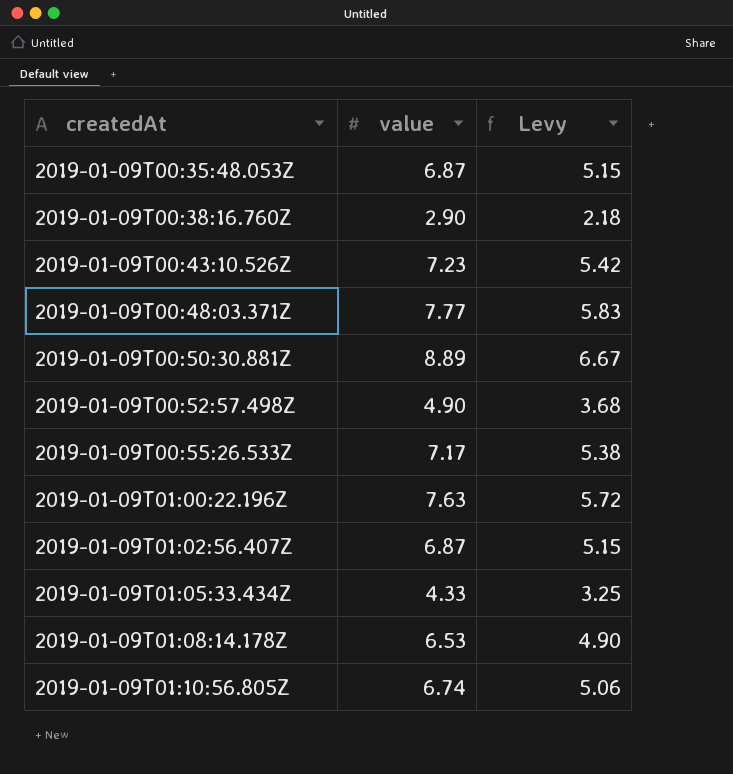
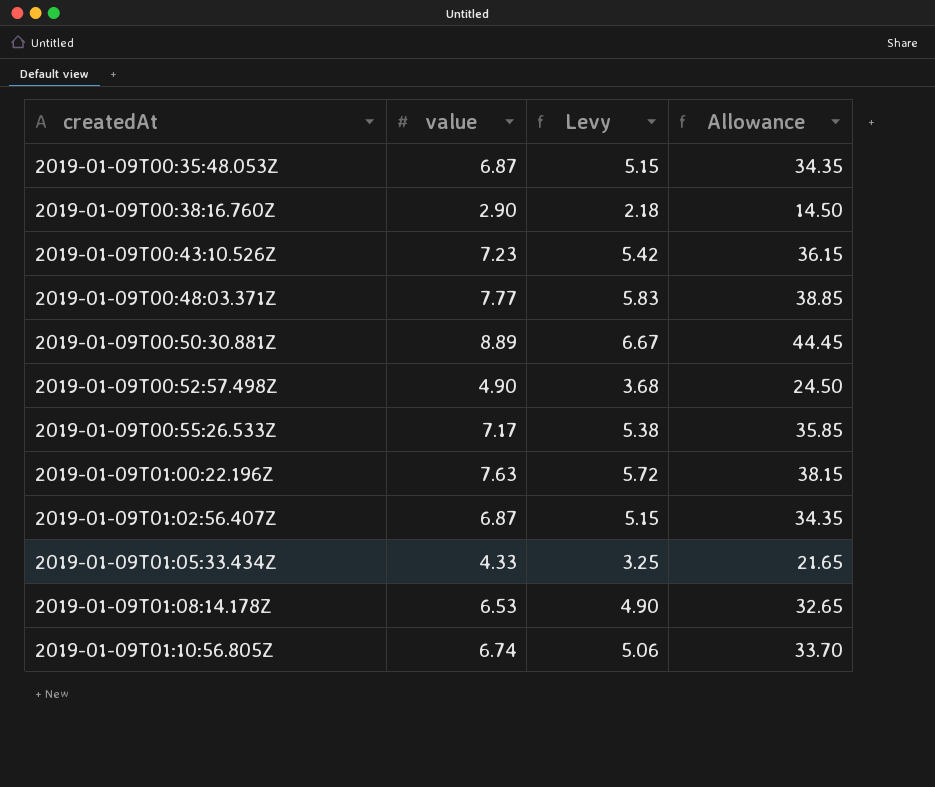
column Allowance | formula: none -> [value] * 5

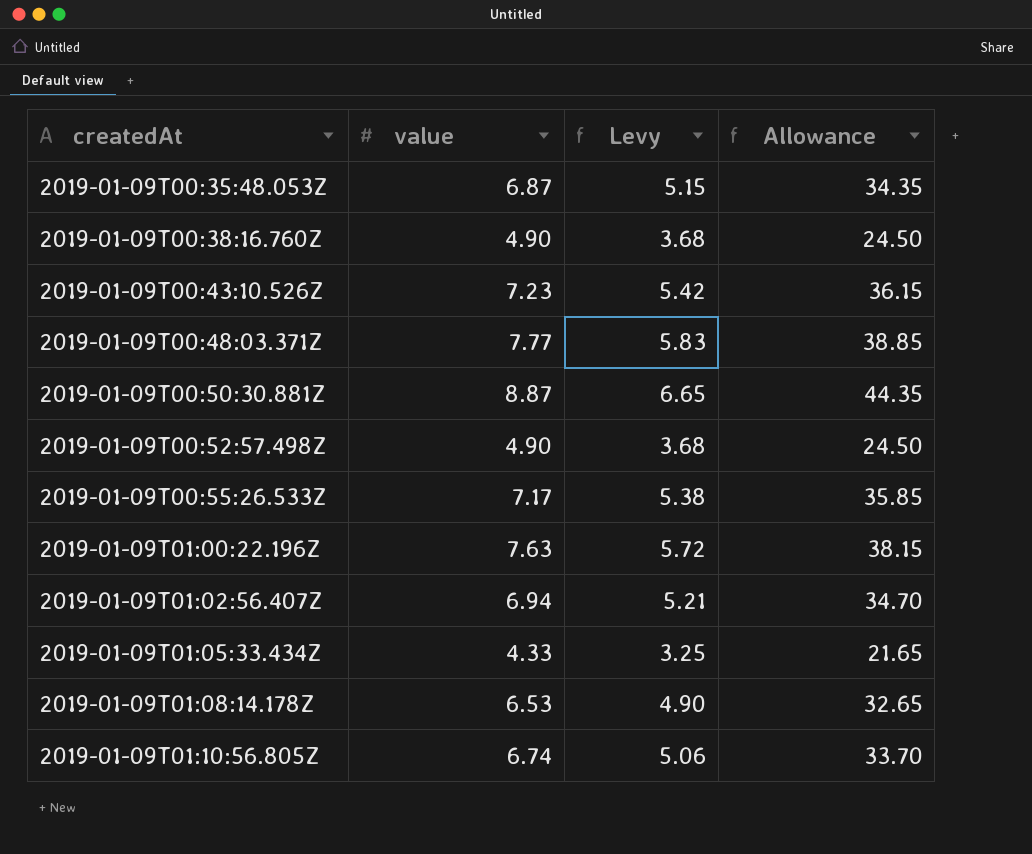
2019-01-09T00:38:16.760Z | value: 2.90 -> 4.90
2019-01-09T00:38:16.760Z | Levy: 2.18 -> 3.68
2019-01-09T00:38:16.760Z | Allowance: 14.50 -> 24.50
2019-01-09T00:50:30.881Z | value: 8.89 -> 8.87
2019-01-09T00:50:30.881Z | Levy: 6.67 -> 6.65
2019-01-09T00:50:30.881Z | Allowance: 44.45 -> 44.35
2019-01-09T01:02:56.407Z | value: 6.87 -> 6.94
2019-01-09T01:02:56.407Z | Levy: 5.15 -> 5.21
2019-01-09T01:02:56.407Z | Allowance: 34.35 -> 34.70

